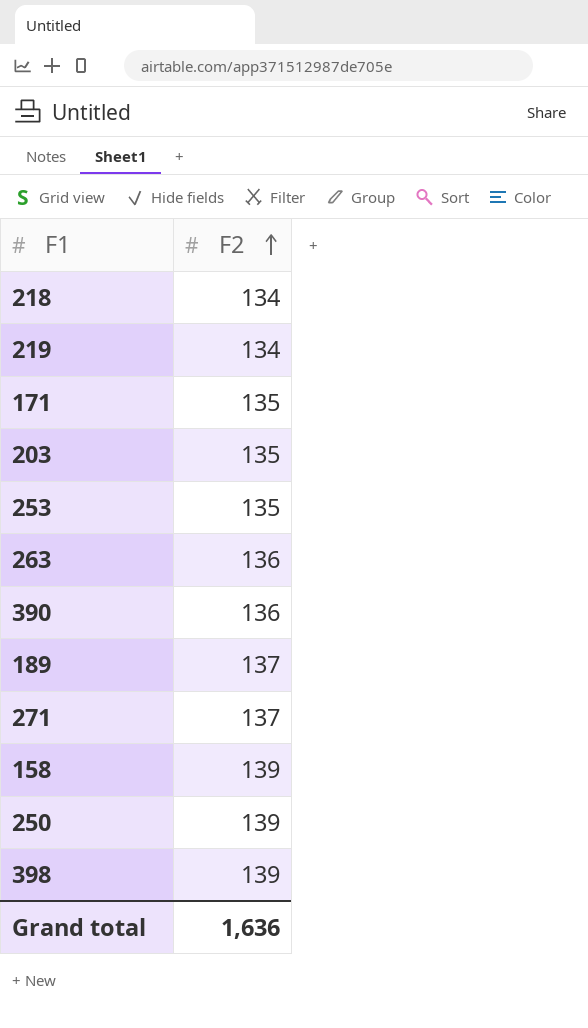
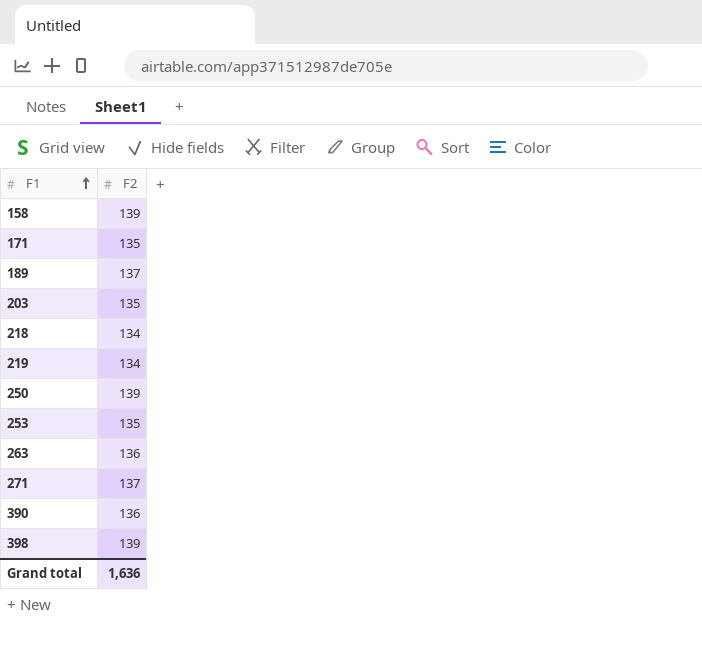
row order: F2 ascending -> F1 ascending

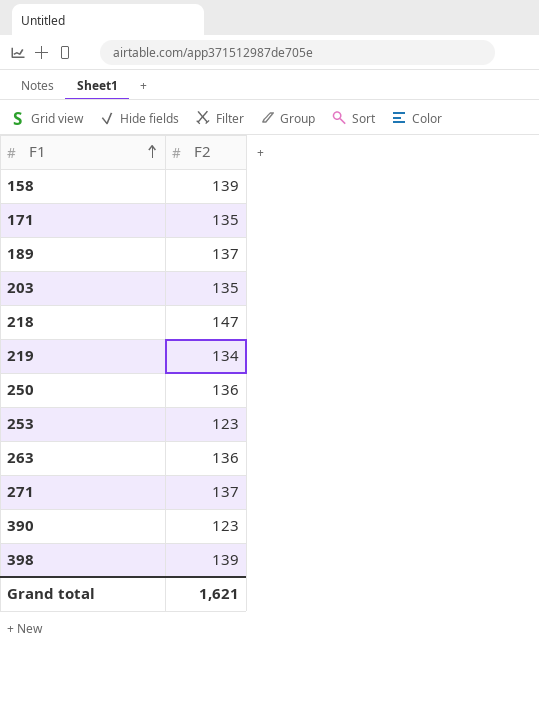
218 | F2: 134 -> 147
250 | F2: 139 -> 136
253 | F2: 135 -> 123
390 | F2: 136 -> 123
Grand total | F2: 1,636 -> 1,621

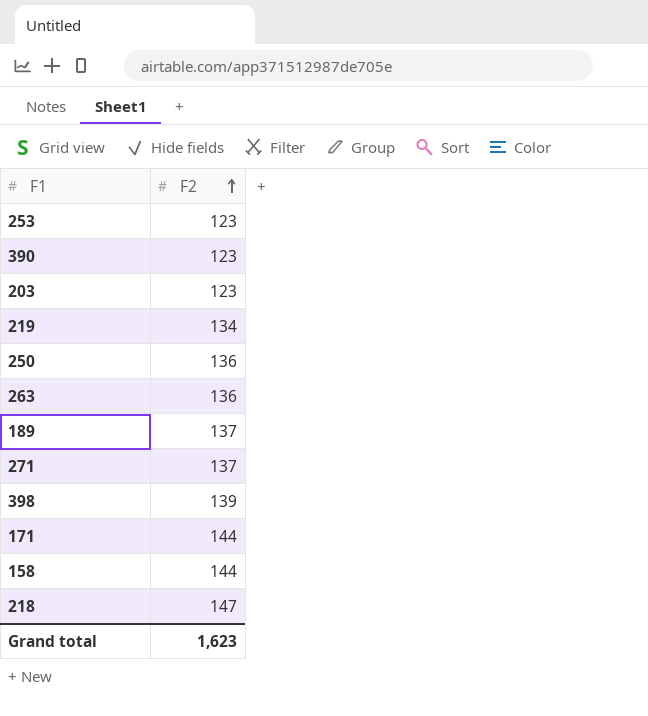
row order: F1 ascending -> F2 ascending
203 | F2: 135 -> 123
171 | F2: 135 -> 144
158 | F2: 139 -> 144
Grand total | F2: 1,621 -> 1,623

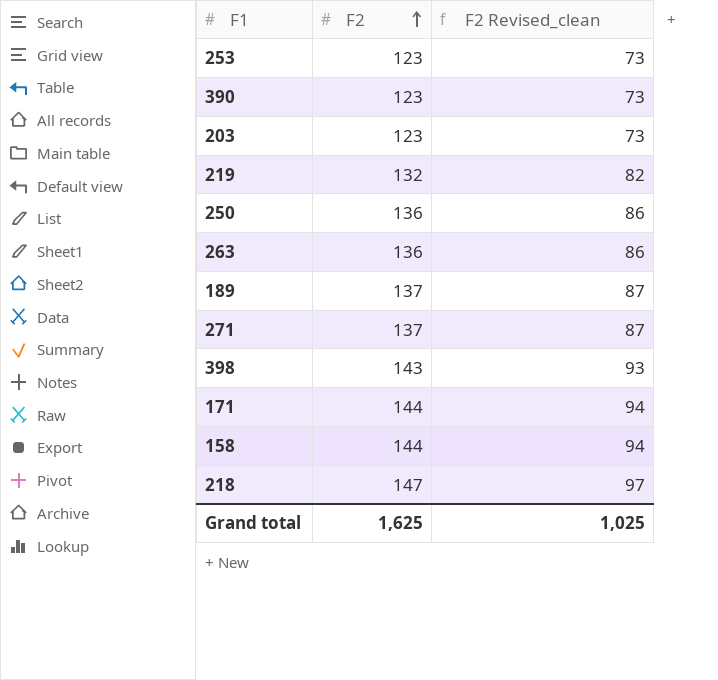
column F2 Revised_clean | formula: none -> [F2] - 50
219 | F2: 134 -> 132
398 | F2: 139 -> 143
Grand total | F2: 1,623 -> 1,625

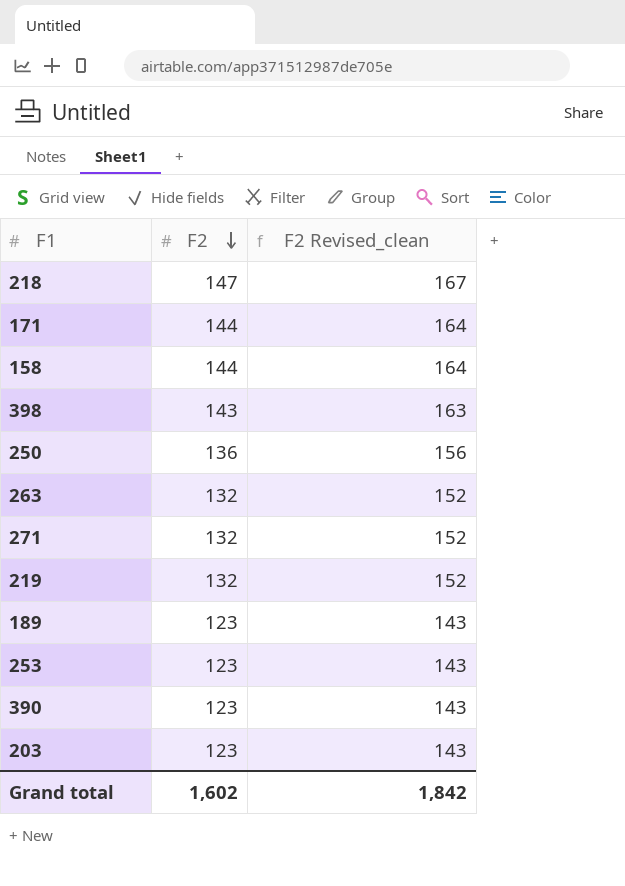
row order: F2 ascending -> F2 descending
column F2 Revised_clean | formula: [F2] - 50 -> [F2] + 20
263 | F2: 136 -> 132
271 | F2: 137 -> 132
189 | F2: 137 -> 123
Grand total | F2: 1,625 -> 1,602
Grand total | F2 Revised_clean: 1,025 -> 1,842

